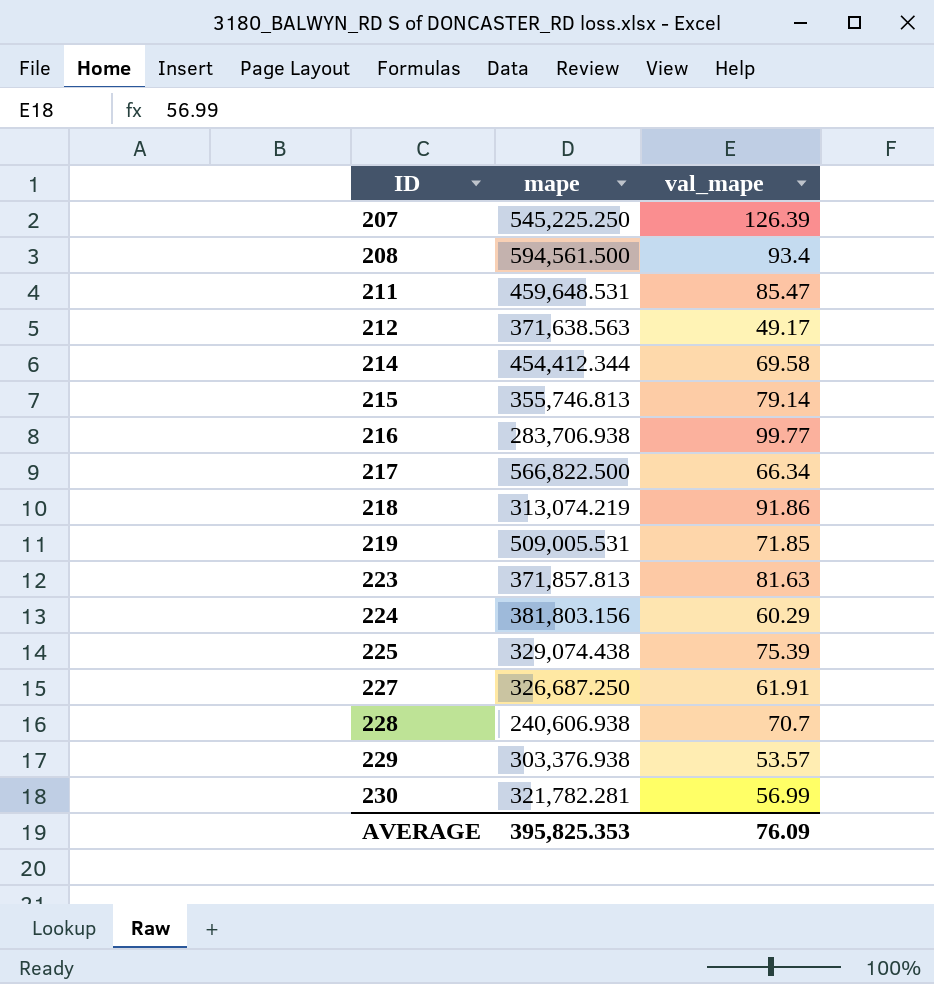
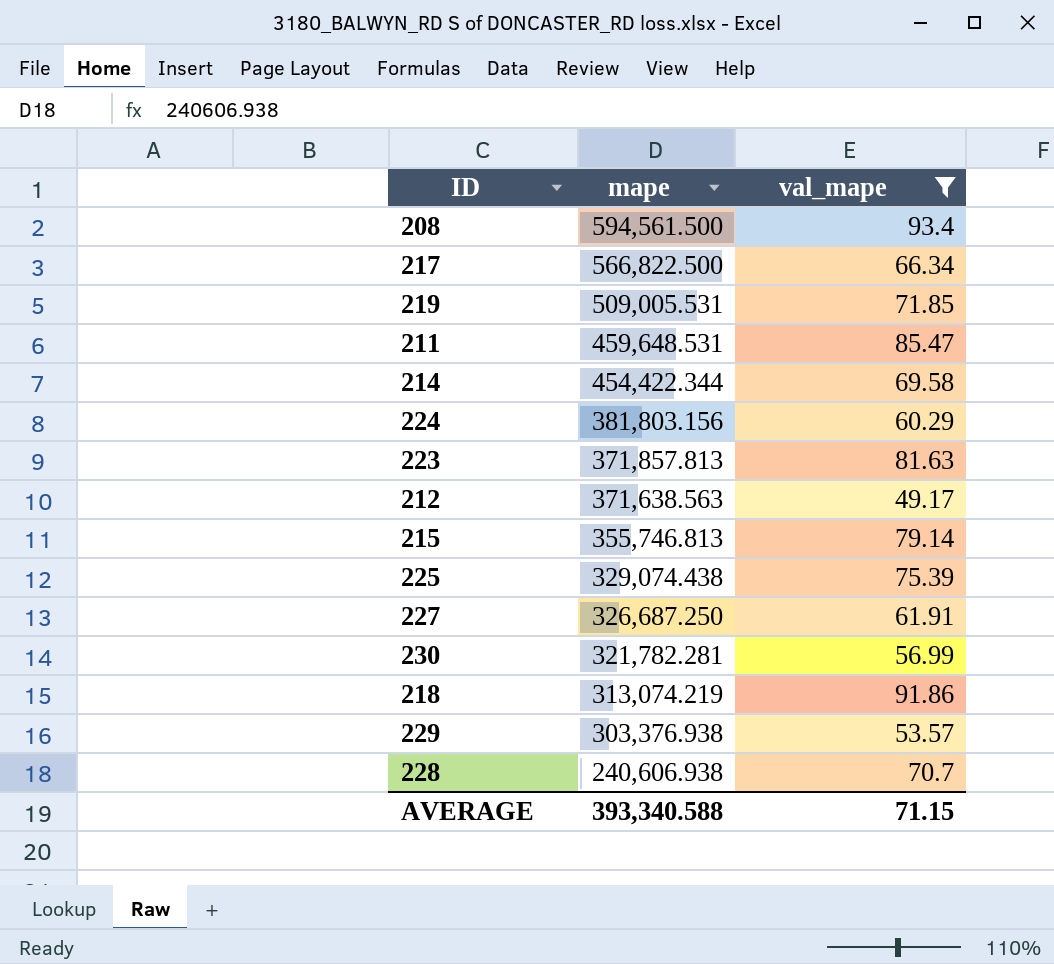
filter: none -> val_mape <= 93.4
row order: ID ascending -> mape descending
214 | mape: 454,412.344 -> 454,422.344
AVERAGE | mape: 395,825.353 -> 393,340.588
AVERAGE | val_mape: 76.09 -> 71.15

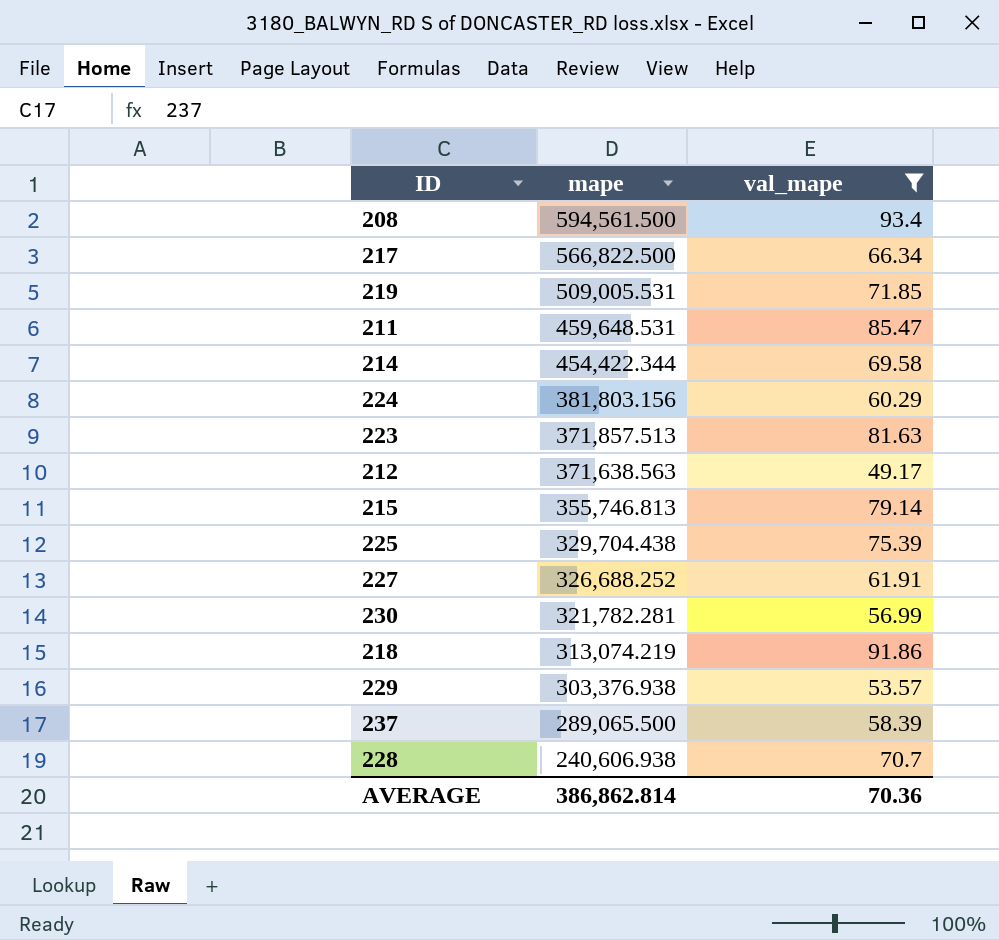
223 | mape: 371,857.813 -> 371,857.513
225 | mape: 329,074.438 -> 329,704.438
227 | mape: 326,687.250 -> 326,688.252
row 237: none -> 289,065.500 | 58.39
AVERAGE | mape: 393,340.588 -> 386,862.814
AVERAGE | val_mape: 71.15 -> 70.36

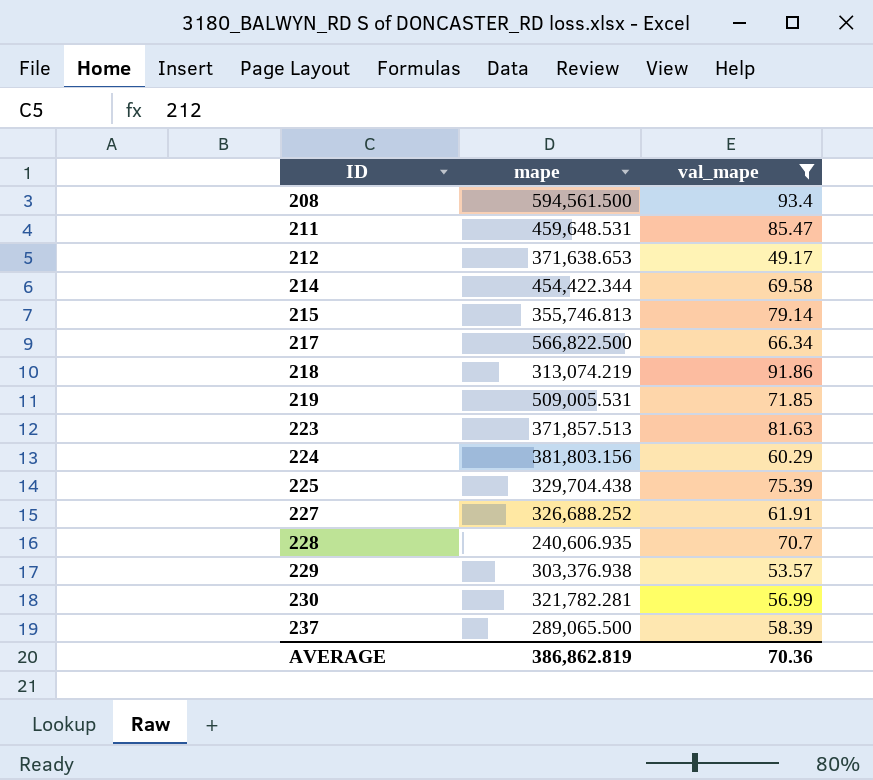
row order: mape descending -> ID ascending
212 | mape: 371,638.563 -> 371,638.653
228 | mape: 240,606.938 -> 240,606.935
AVERAGE | mape: 386,862.814 -> 386,862.819

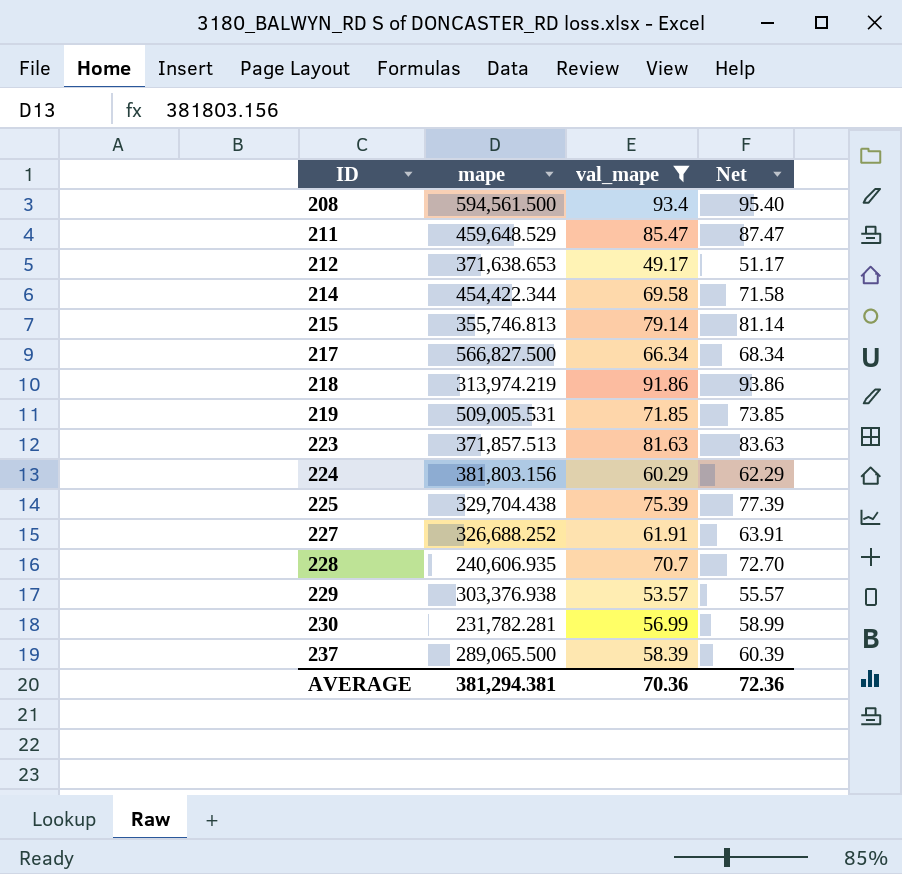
column Net | formula: none -> [val_mape] + 2
211 | mape: 459,648.531 -> 459,648.529
217 | mape: 566,822.500 -> 566,827.500
218 | mape: 313,074.219 -> 313,974.219
230 | mape: 321,782.281 -> 231,782.281
AVERAGE | mape: 386,862.819 -> 381,294.381

